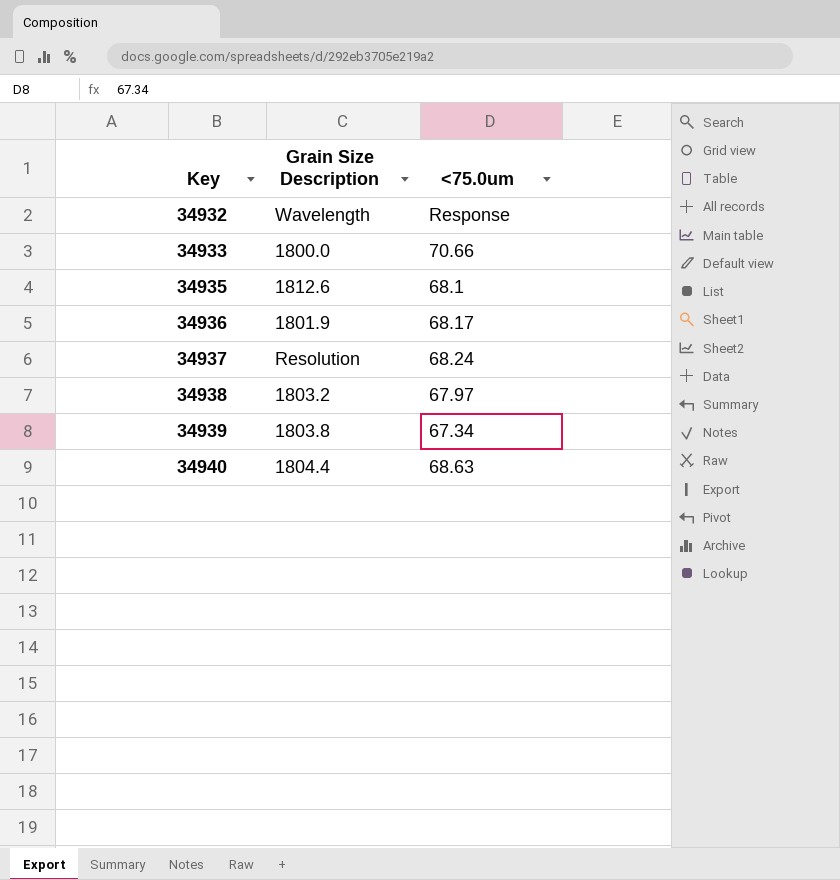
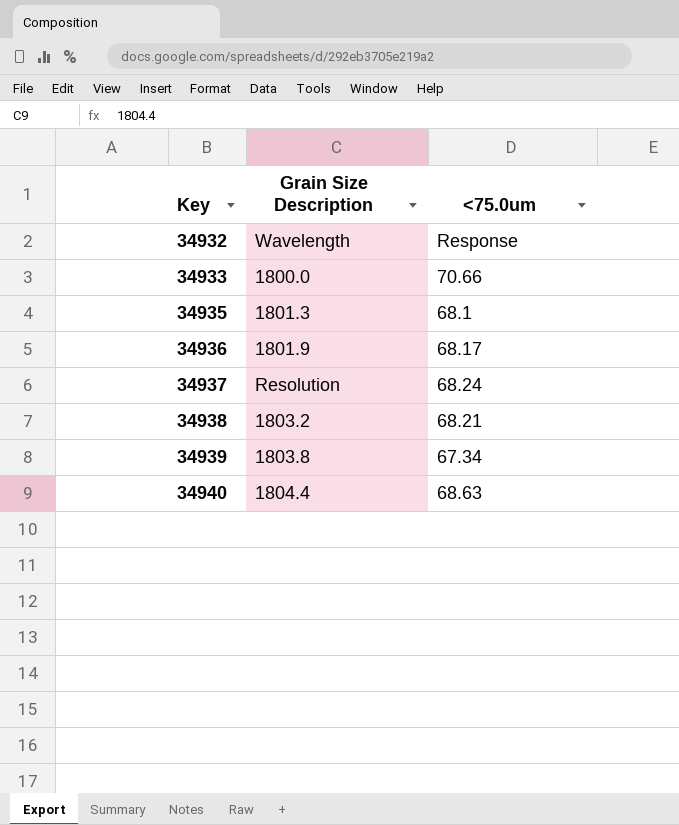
34935 | Grain Size Description: 1812.6 -> 1801.3
34938 | <75.0um: 67.97 -> 68.21

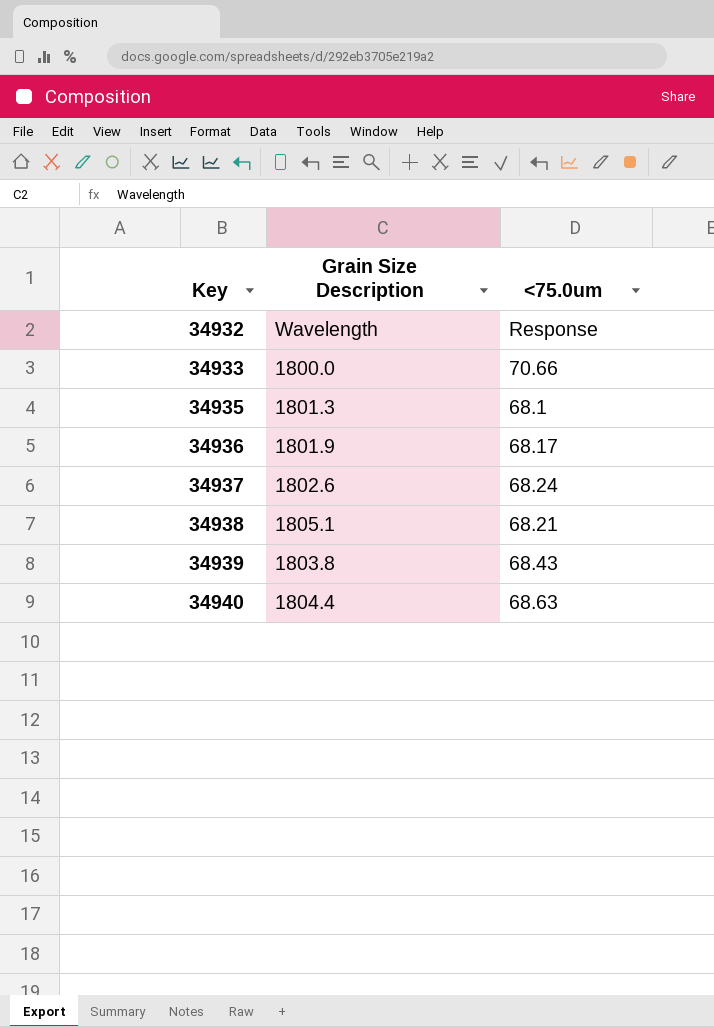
34937 | Grain Size Description: Resolution -> 1802.6
34938 | Grain Size Description: 1803.2 -> 1805.1
34939 | <75.0um: 67.34 -> 68.43

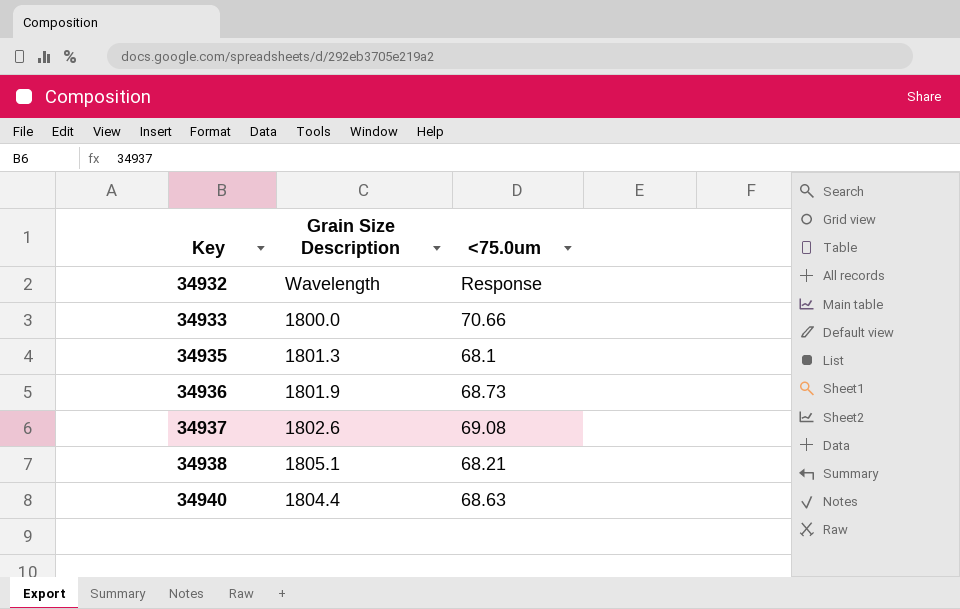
row 34939: 1803.8 | 68.43 -> none
34936 | <75.0um: 68.17 -> 68.73
34937 | <75.0um: 68.24 -> 69.08

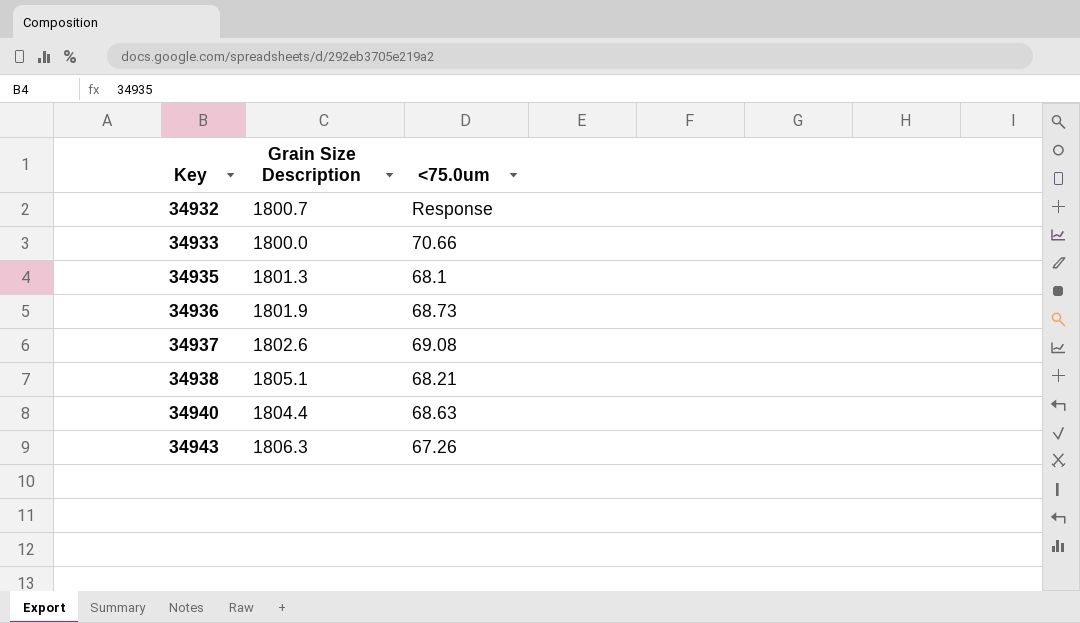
34932 | Grain Size Description: Wavelength -> 1800.7
row 34943: none -> 1806.3 | 67.26

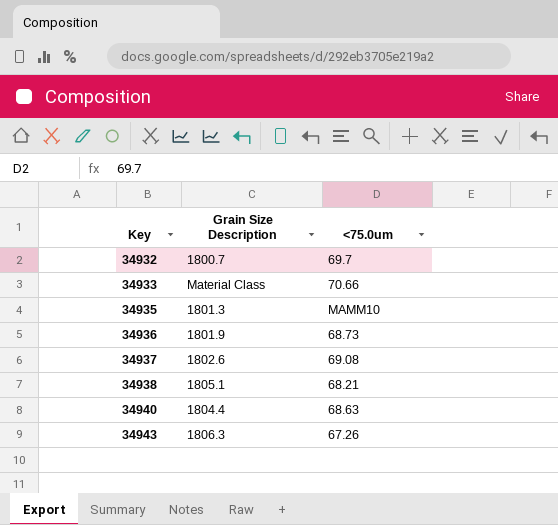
34932 | <75.0um: Response -> 69.7
34933 | Grain Size Description: 1800.0 -> Material Class
34935 | <75.0um: 68.1 -> MAMM10

